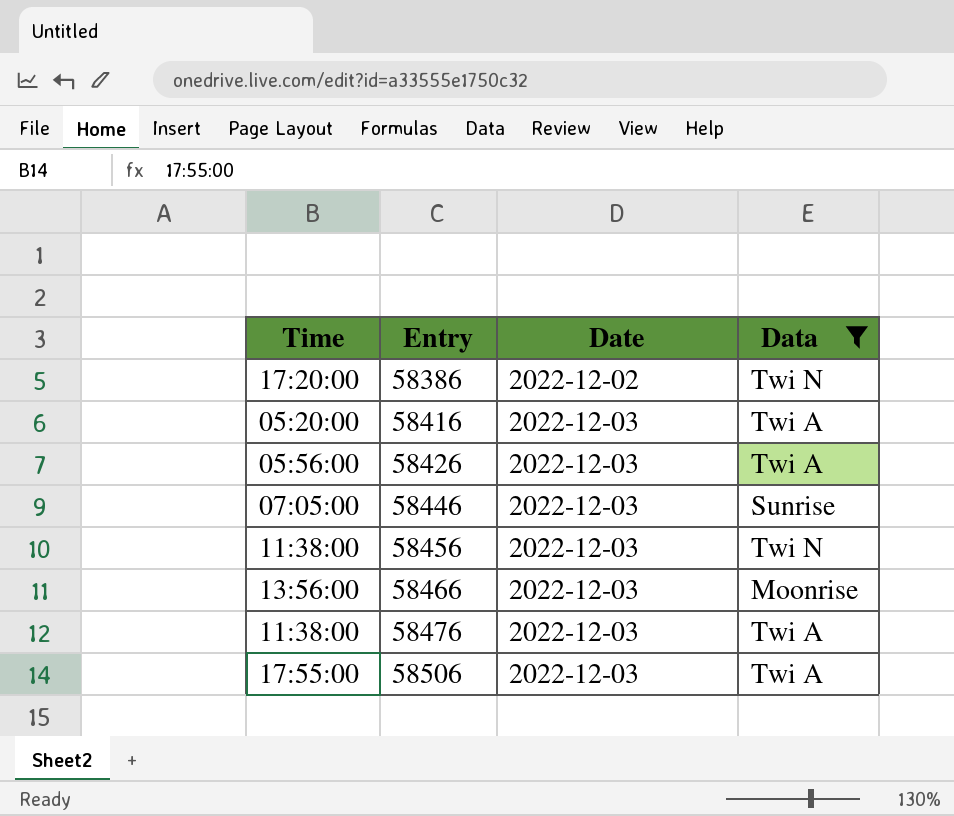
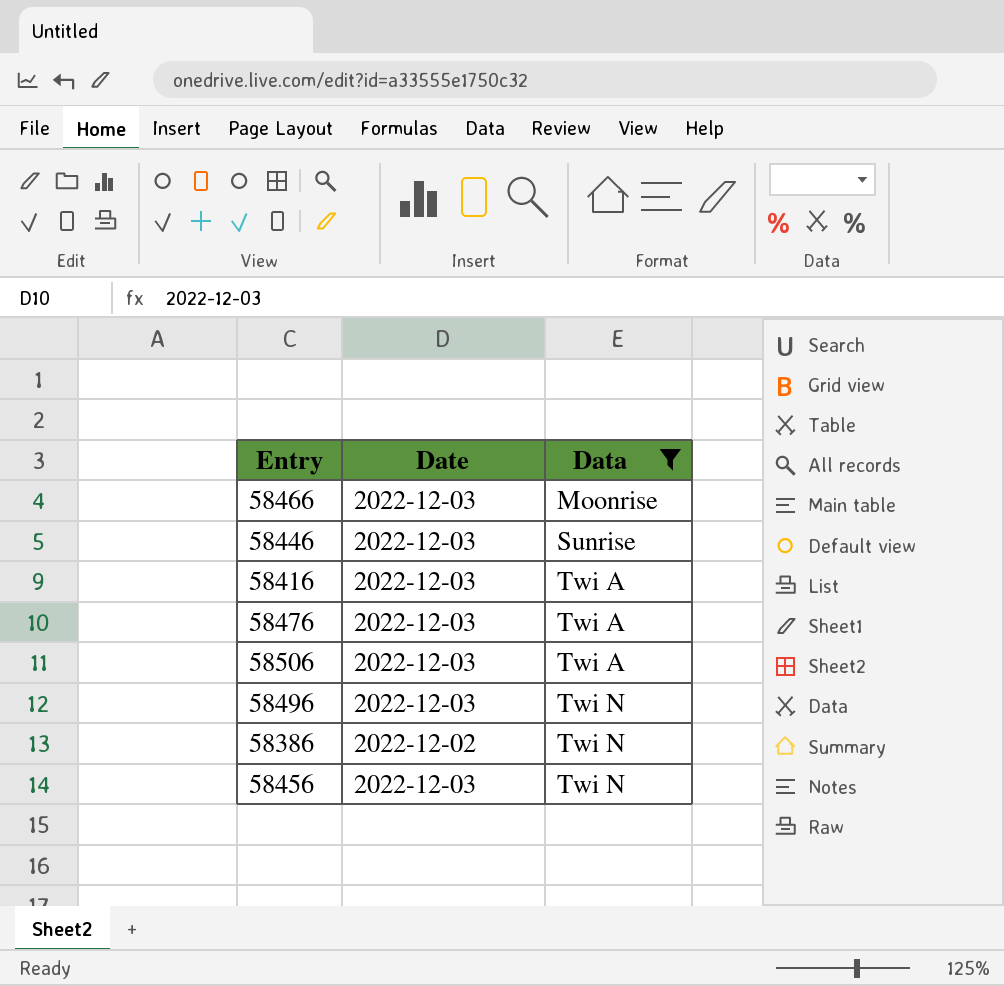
row order: Entry ascending -> Data ascending
column Time | position: 1 -> none
row 58426: 05:56:00 | 2022-12-03 | Twi A -> none
row 58496: none -> 2022-12-03 | Twi N

